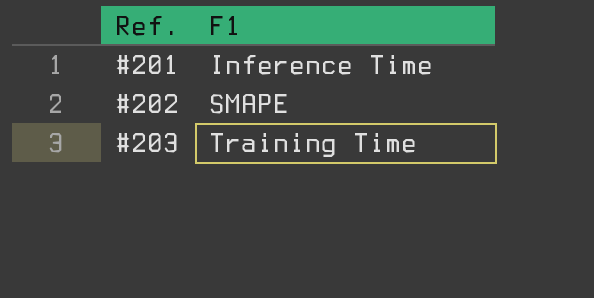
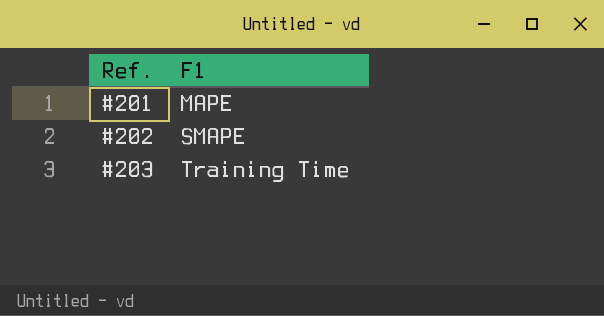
#201 | F1: Inference Time -> MAPE

